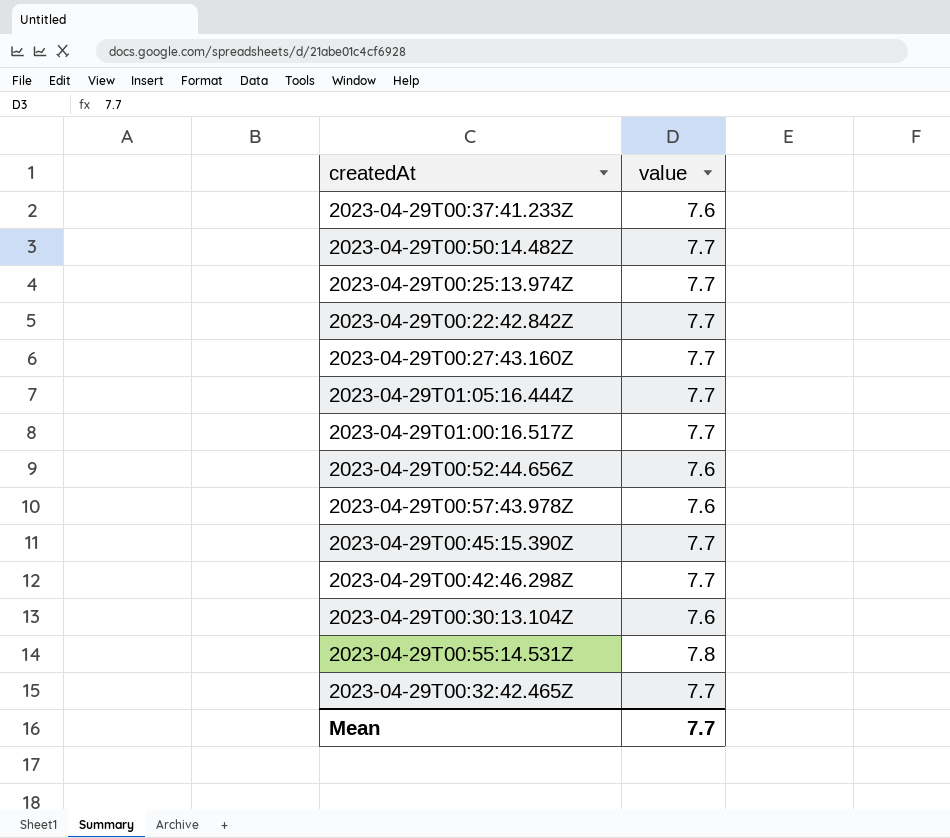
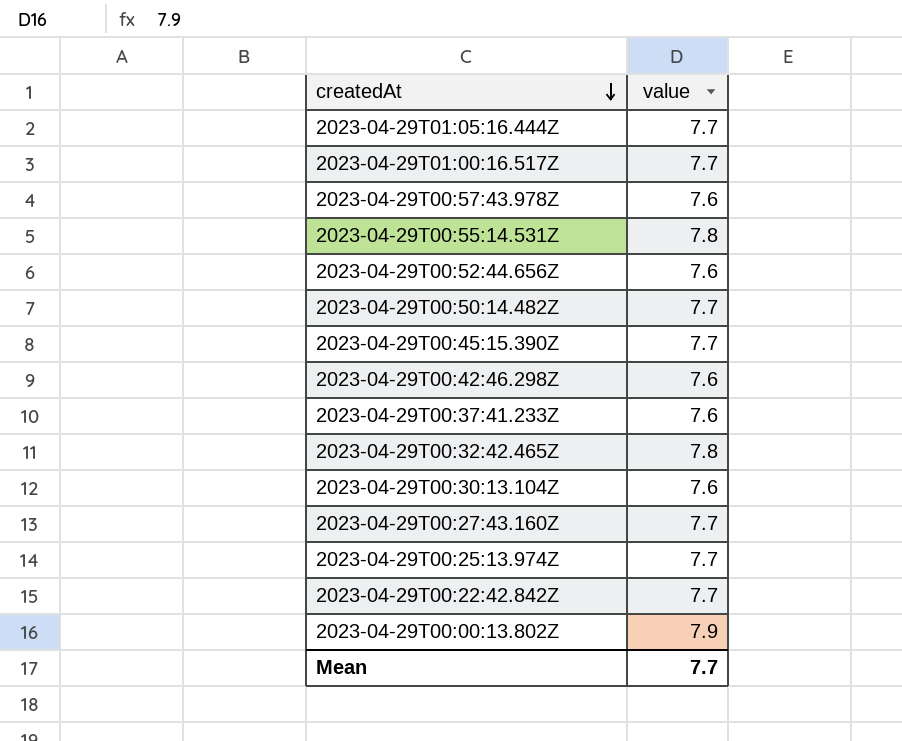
row order: none -> createdAt descending
2023-04-29T00:42:46.298Z | value: 7.7 -> 7.6
2023-04-29T00:32:42.465Z | value: 7.7 -> 7.8
row 2023-04-29T00:00:13.802Z: none -> 7.9

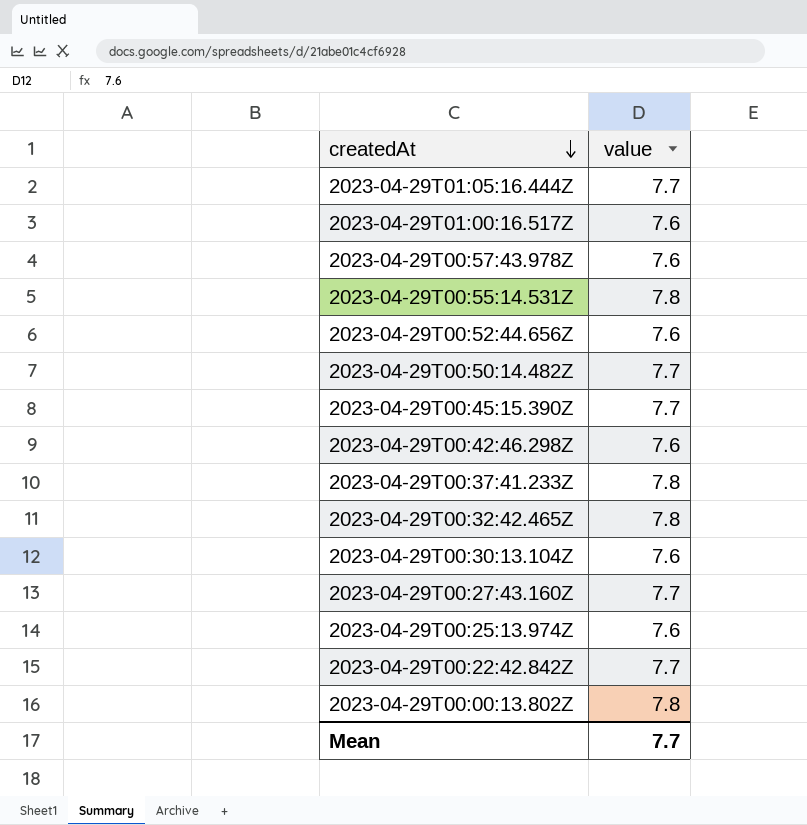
2023-04-29T01:00:16.517Z | value: 7.7 -> 7.6
2023-04-29T00:37:41.233Z | value: 7.6 -> 7.8
2023-04-29T00:25:13.974Z | value: 7.7 -> 7.6
2023-04-29T00:00:13.802Z | value: 7.9 -> 7.8

